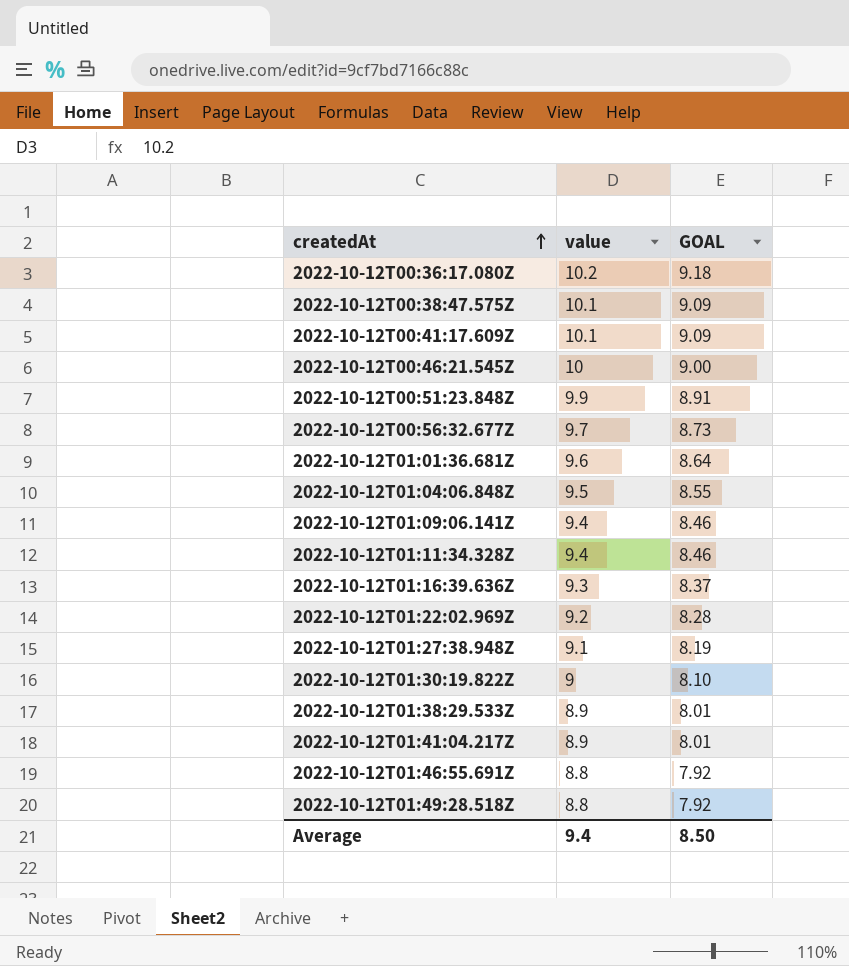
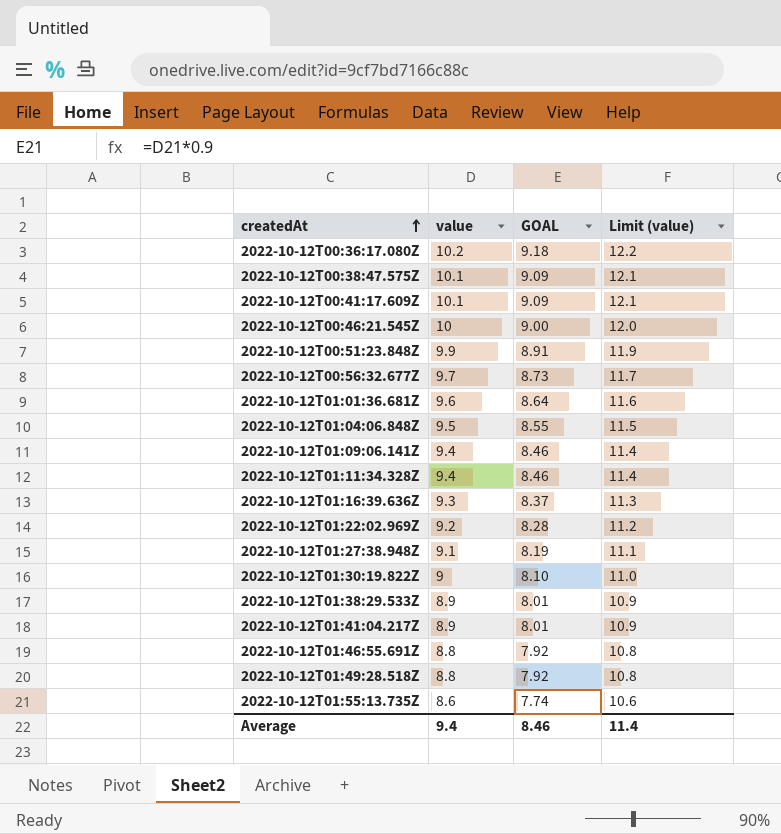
column Limit (value) | formula: none -> [value] + 2
row 2022-10-12T01:55:13.735Z: none -> 8.6 | 7.74 | 10.6
Average | GOAL: 8.50 -> 8.46

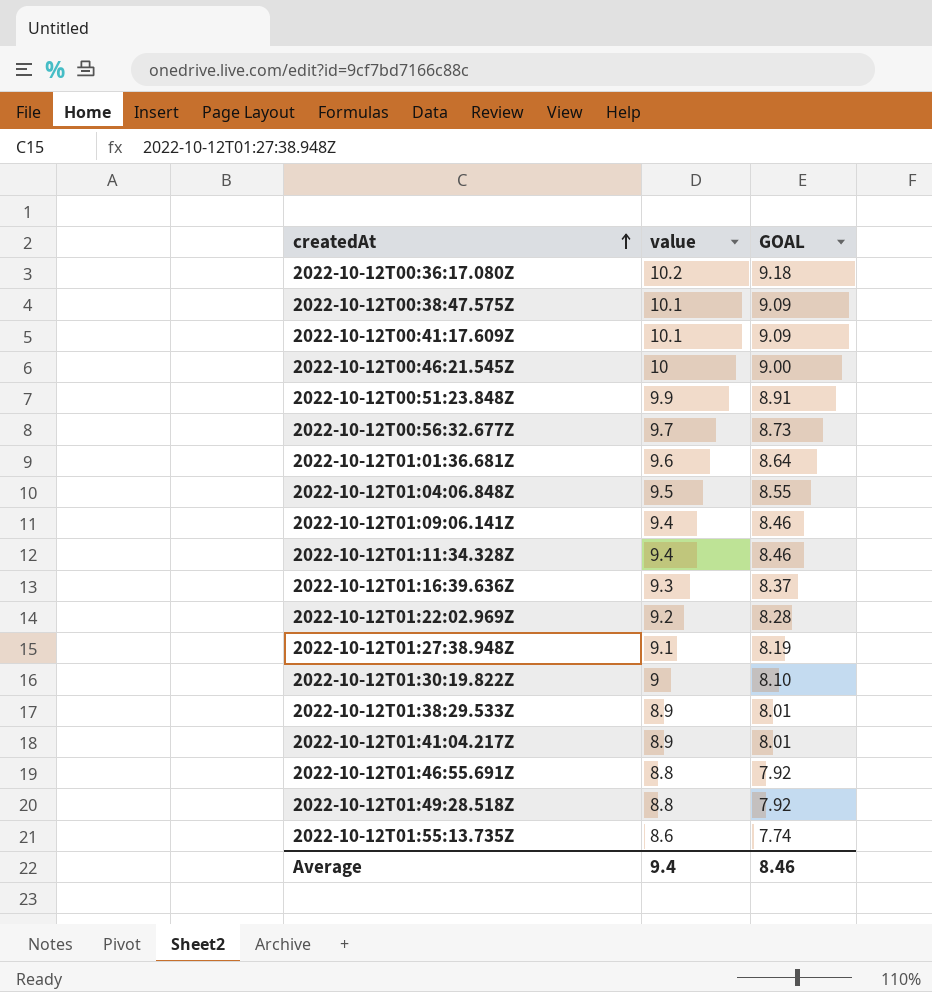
column Limit (value) | formula: [value] + 2 -> none

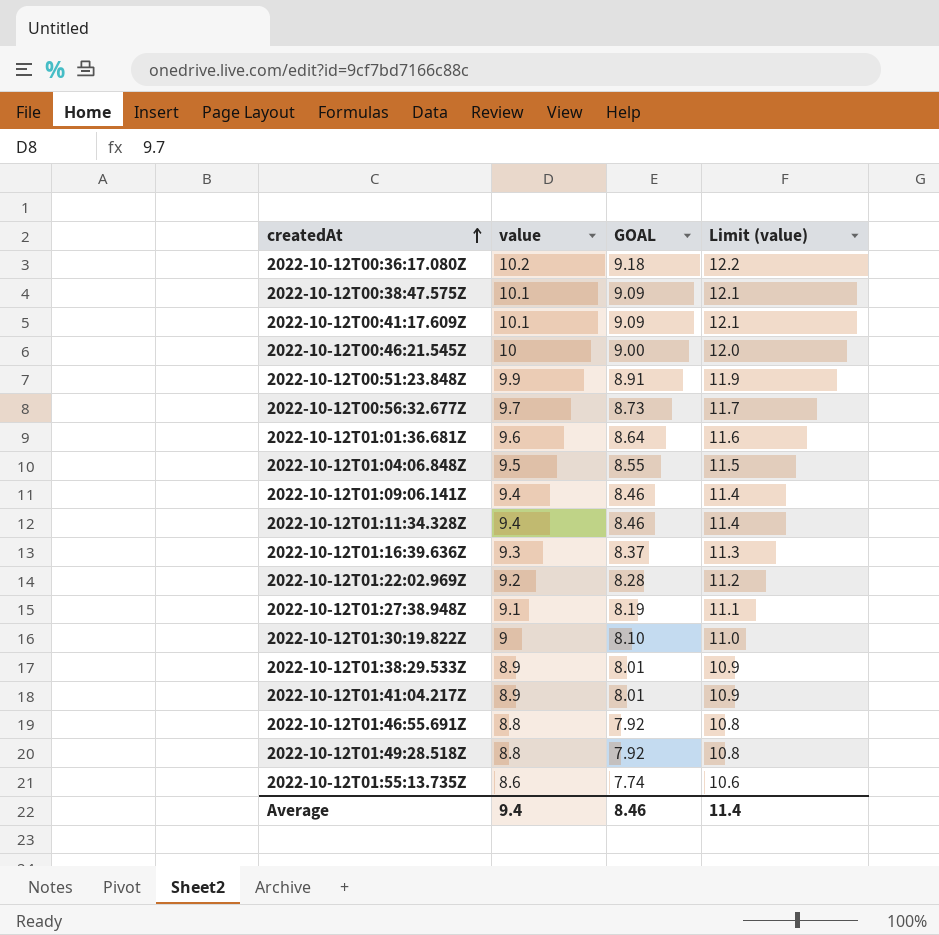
column Limit (value) | formula: none -> [value] + 2

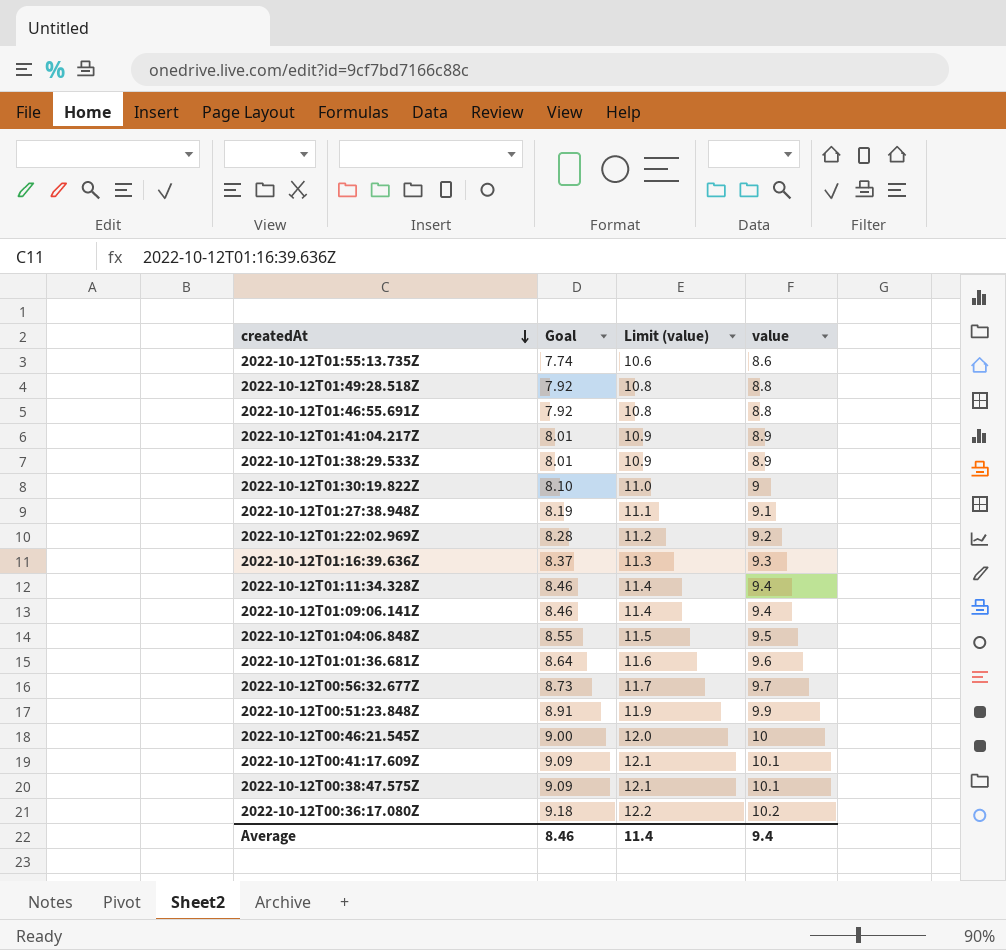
row order: createdAt ascending -> createdAt descending
column name: GOAL -> Goal
column value | position: 2 -> 4

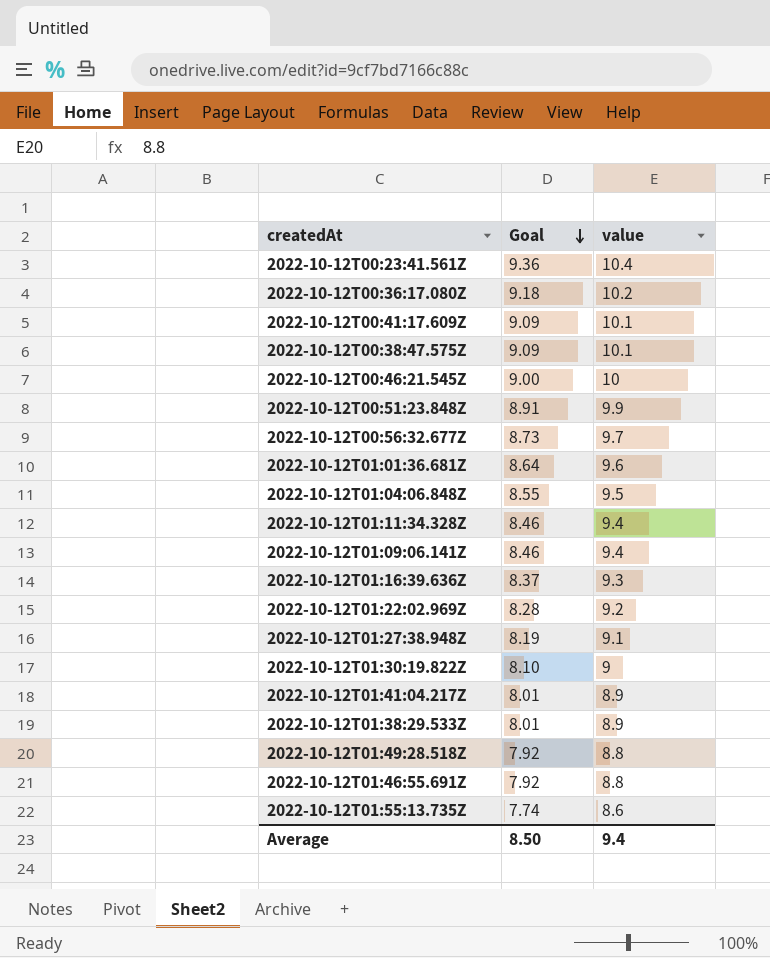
row order: createdAt descending -> Goal descending
column Limit (value) | formula: [value] + 2 -> none
row 2022-10-12T00:23:41.561Z: none -> 9.36 | 10.4
Average | Goal: 8.46 -> 8.50

